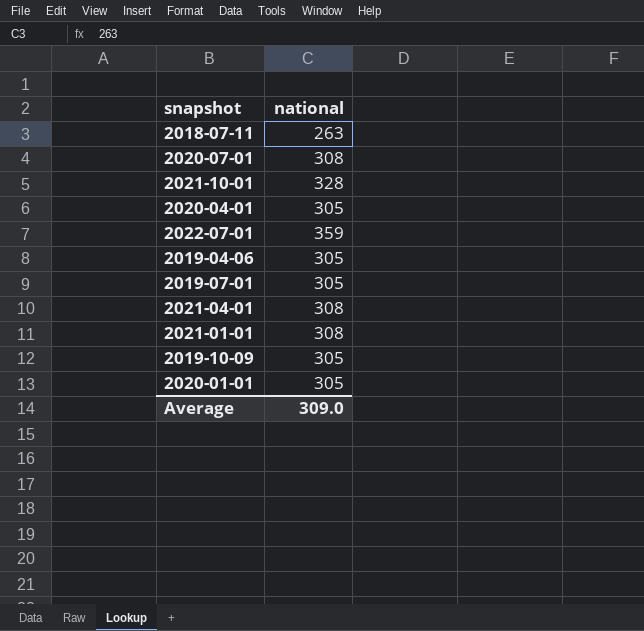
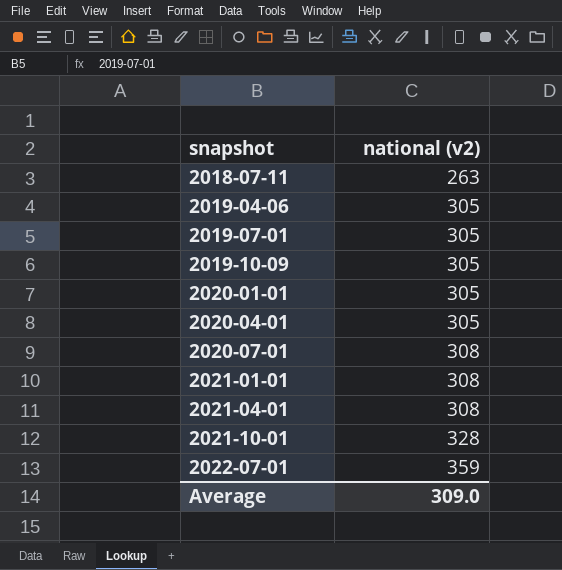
row order: none -> snapshot ascending
column name: national -> national (v2)

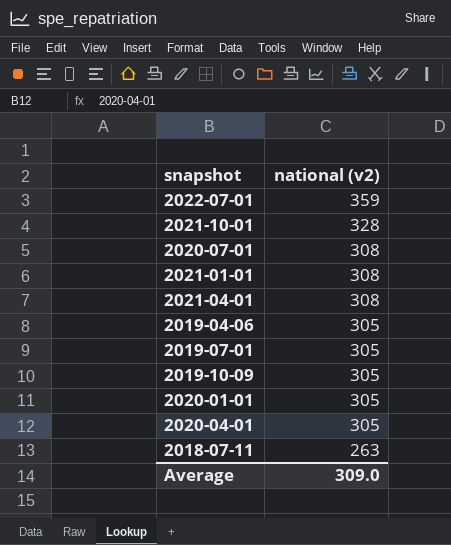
row order: snapshot ascending -> national (v2) descending

